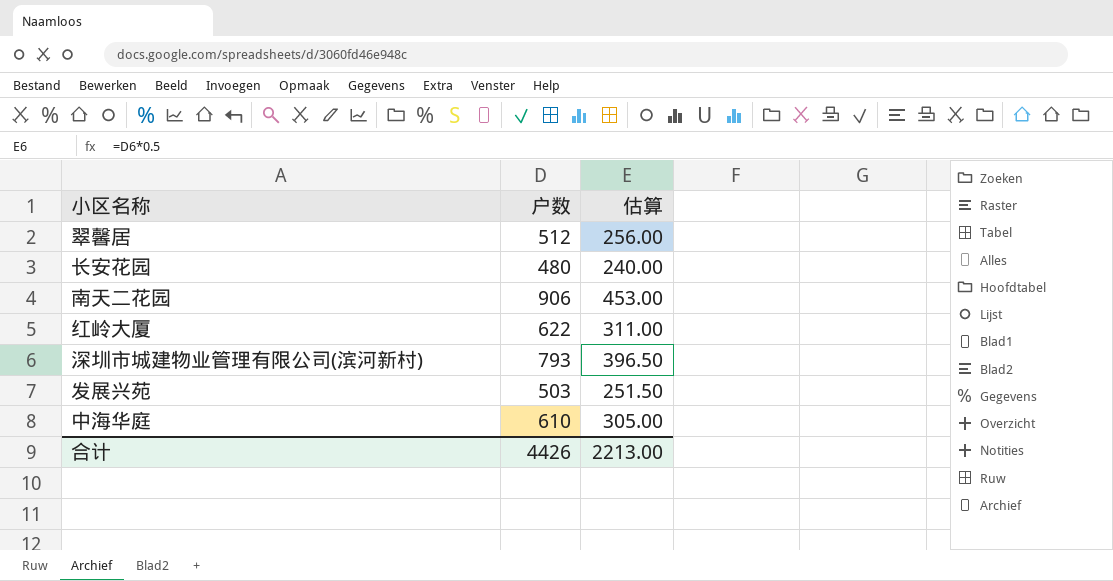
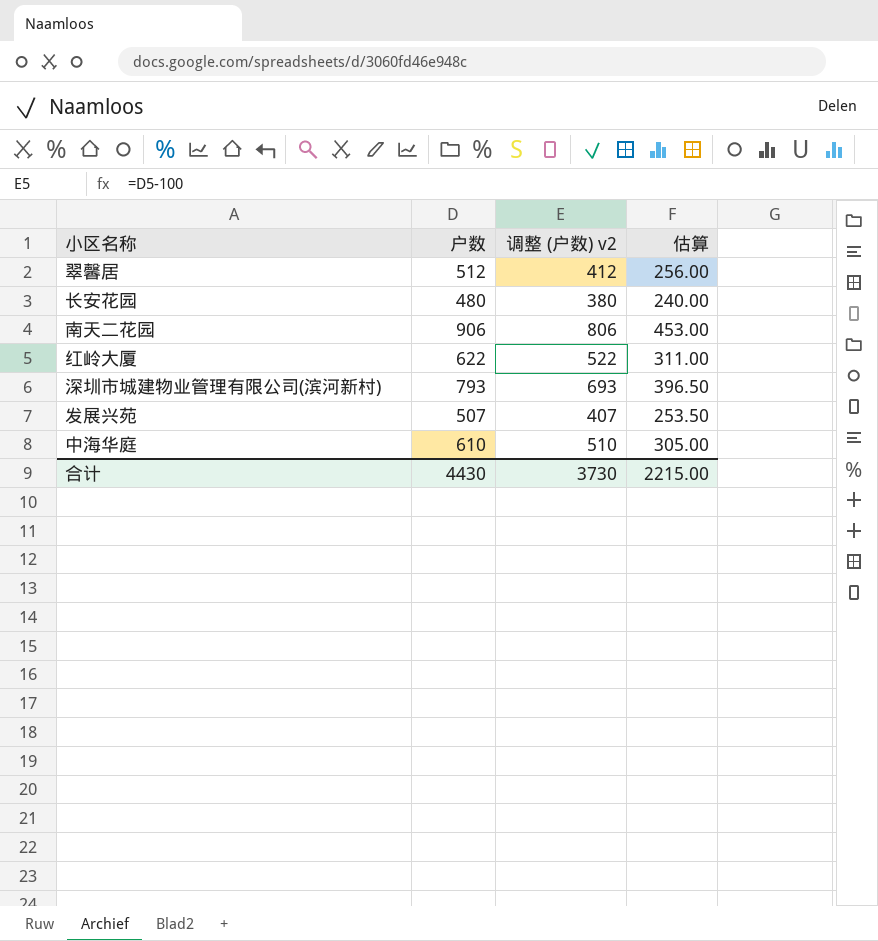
column 调整 (户数) v2 | formula: none -> [户数] - 100
发展兴苑 | 户数: 503 -> 507
发展兴苑 | 估算: 251.50 -> 253.50
合计 | 户数: 4426 -> 4430
合计 | 估算: 2213.00 -> 2215.00

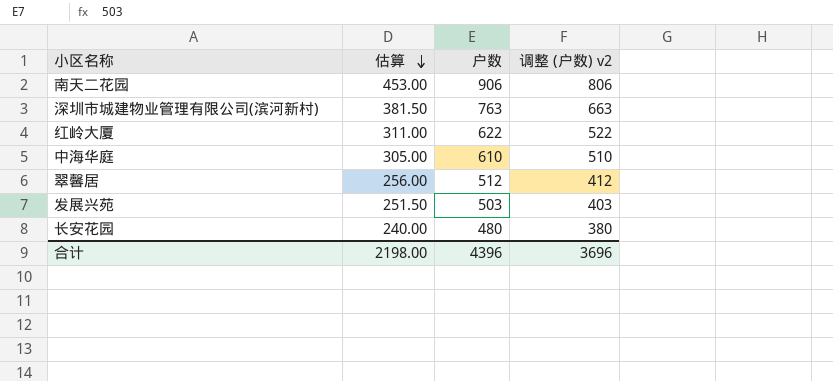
row order: none -> 估算 descending
column 估算 | position: 4 -> 2
深圳市城建物业管理有限公司(滨河新村) | 估算: 396.50 -> 381.50
深圳市城建物业管理有限公司(滨河新村) | 户数: 793 -> 763
深圳市城建物业管理有限公司(滨河新村) | 调整 (户数) v2: 693 -> 663
发展兴苑 | 估算: 253.50 -> 251.50
发展兴苑 | 户数: 507 -> 503
发展兴苑 | 调整 (户数) v2: 407 -> 403
合计 | 估算: 2215.00 -> 2198.00
合计 | 户数: 4430 -> 4396
合计 | 调整 (户数) v2: 3730 -> 3696

